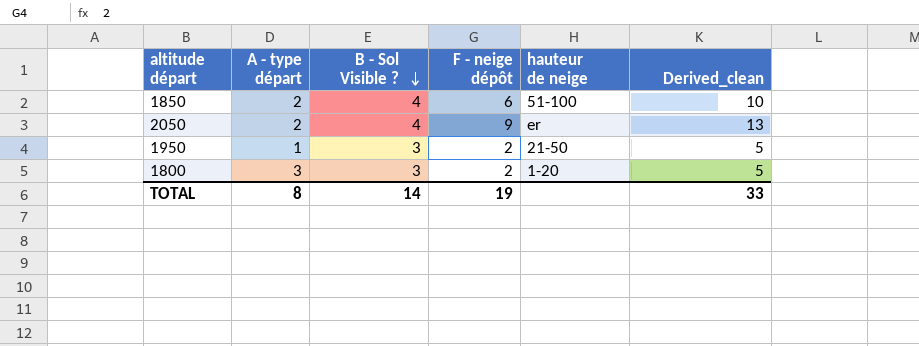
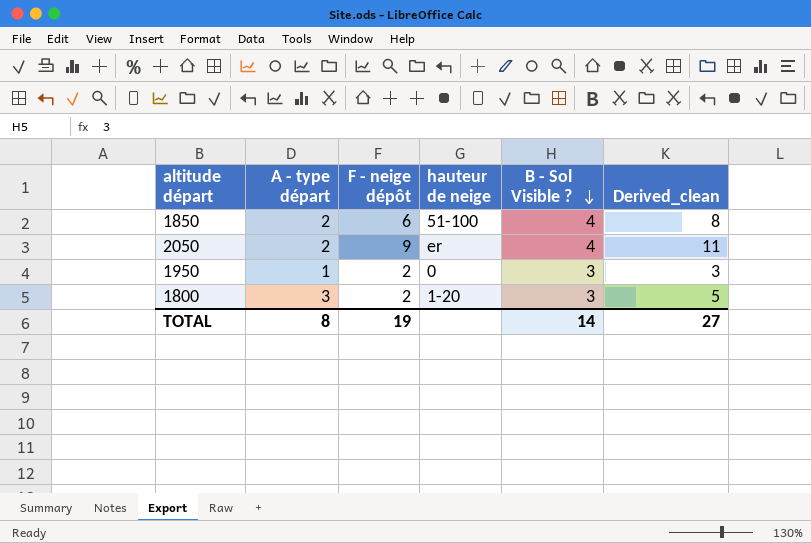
column B - Sol Visible ? | position: 3 -> 5
column Derived_clean | formula: [B - Sol Visible ?] + [F - neige dépôt] -> [A - type départ] + [F - neige dépôt]
1950 | hauteur de neige: 21-50 -> 0
TOTAL | Derived_clean: 33 -> 27

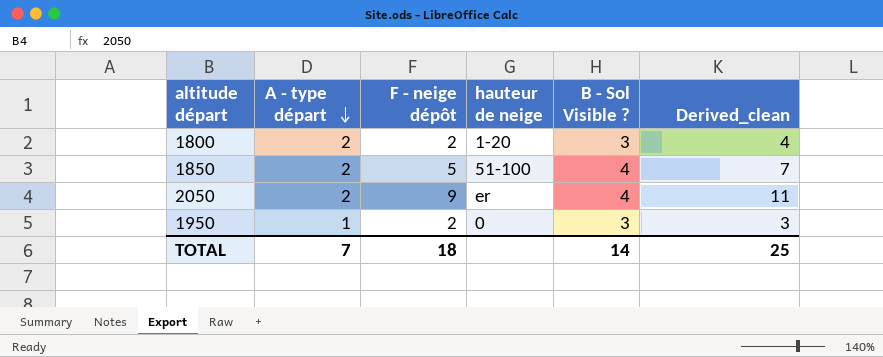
row order: B - Sol Visible ? descending -> A - type départ descending
1800 | A - type départ: 3 -> 2
1800 | Derived_clean: 5 -> 4
1850 | F - neige dépôt: 6 -> 5
1850 | Derived_clean: 8 -> 7
TOTAL | A - type départ: 8 -> 7
TOTAL | F - neige dépôt: 19 -> 18
TOTAL | Derived_clean: 27 -> 25

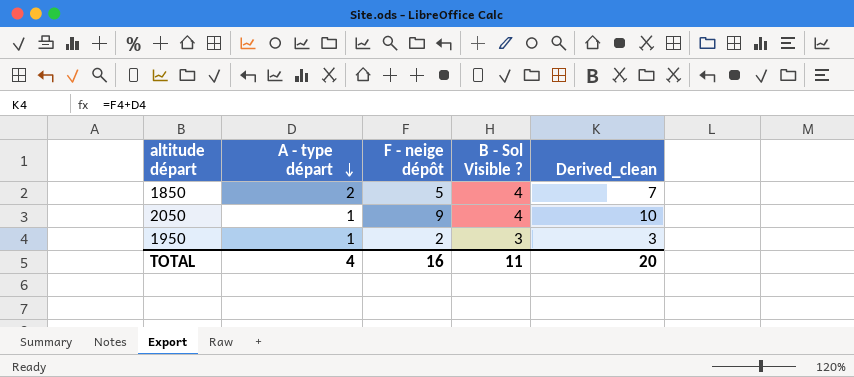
column hauteur de neige | position: 4 -> none
row 1800: 2 | 2 | 1-20 | 3 | 4 -> none
2050 | A - type départ: 2 -> 1
2050 | Derived_clean: 11 -> 10
TOTAL | A - type départ: 7 -> 4
TOTAL | F - neige dépôt: 18 -> 16
TOTAL | B - Sol Visible ?: 14 -> 11
TOTAL | Derived_clean: 25 -> 20

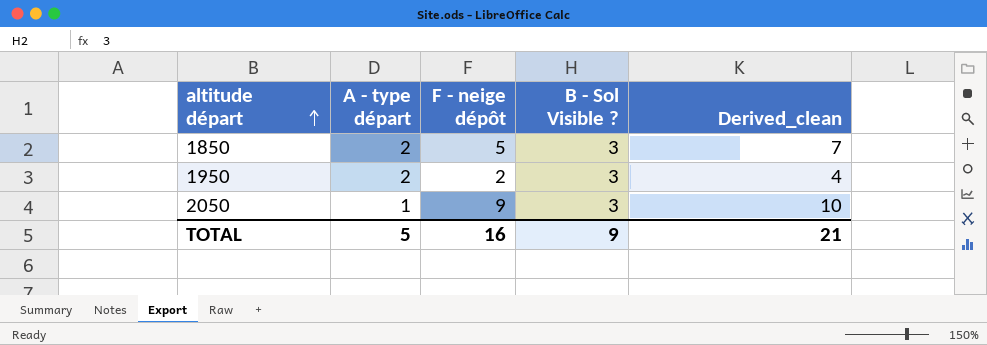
row order: A - type départ descending -> altitude départ ascending
1850 | B - Sol Visible ?: 4 -> 3
1950 | A - type départ: 1 -> 2
1950 | Derived_clean: 3 -> 4
2050 | B - Sol Visible ?: 4 -> 3
TOTAL | A - type départ: 4 -> 5
TOTAL | B - Sol Visible ?: 11 -> 9
TOTAL | Derived_clean: 20 -> 21

